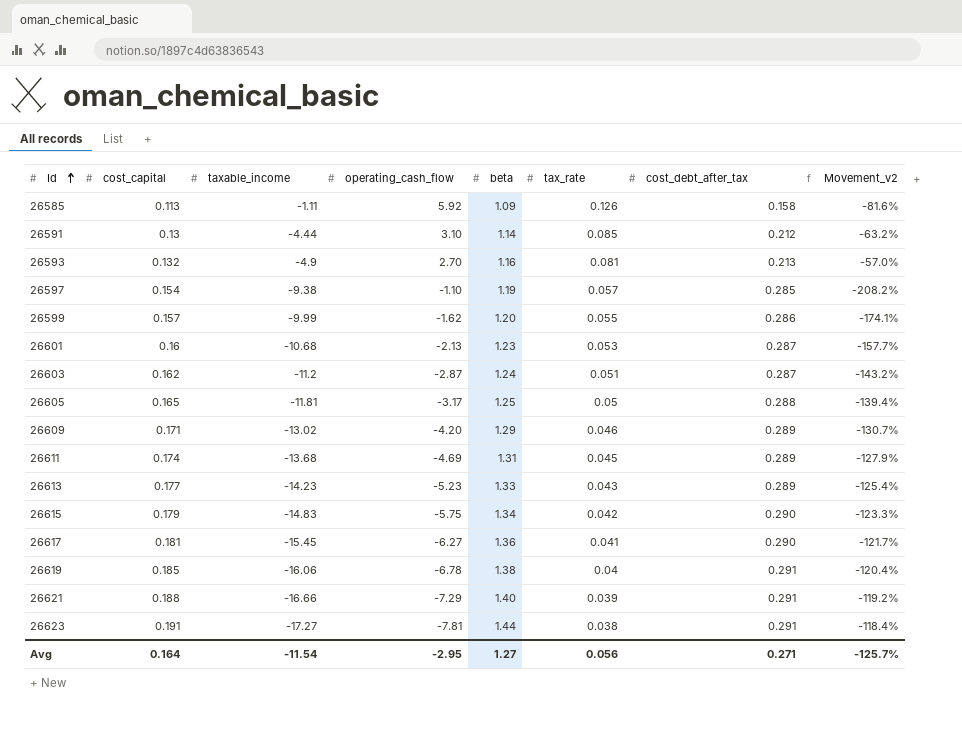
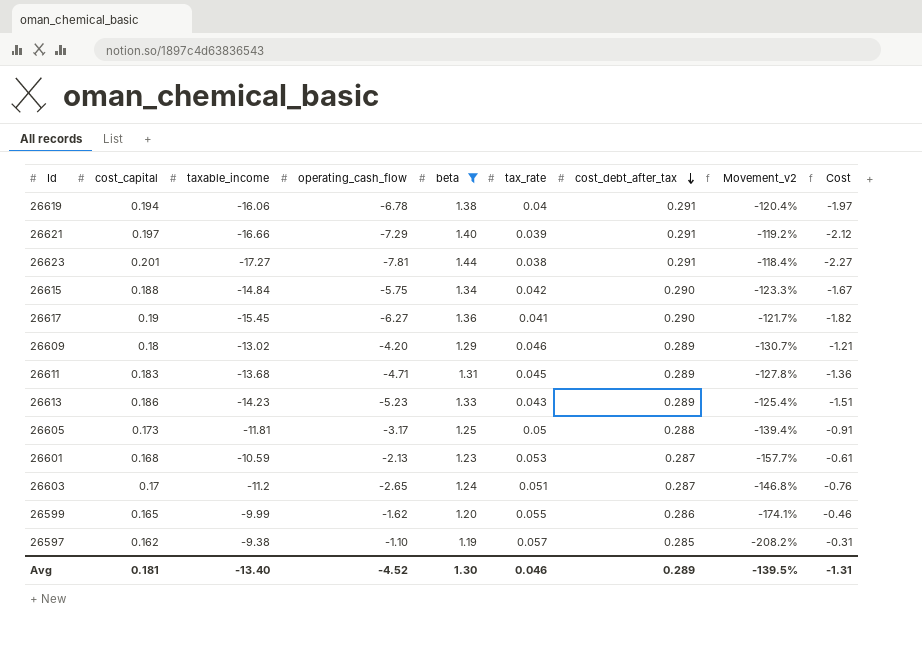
filter: none -> beta >= 1.19
row order: Id ascending -> cost_debt_after_tax descending
column Cost | formula: none -> [operating_cash_flow] * [cost_debt_after_tax]
26619 | cost_capital: 0.185 -> 0.194
26621 | cost_capital: 0.188 -> 0.197
26623 | cost_capital: 0.191 -> 0.201
26615 | cost_capital: 0.179 -> 0.188
26615 | taxable_income: -14.83 -> -14.84
26617 | cost_capital: 0.181 -> 0.19
26609 | cost_capital: 0.171 -> 0.18
26611 | cost_capital: 0.174 -> 0.183
26611 | operating_cash_flow: -4.69 -> -4.71
26611 | Movement_v2: -127.9% -> -127.8%
26613 | cost_capital: 0.177 -> 0.186
26605 | cost_capital: 0.165 -> 0.173
26601 | cost_capital: 0.16 -> 0.168
26601 | taxable_income: -10.68 -> -10.59
26603 | cost_capital: 0.162 -> 0.17
26603 | operating_cash_flow: -2.87 -> -2.65
26603 | Movement_v2: -143.2% -> -146.8%
26599 | cost_capital: 0.157 -> 0.165
26597 | cost_capital: 0.154 -> 0.162
Avg | cost_capital: 0.164 -> 0.181
Avg | taxable_income: -11.54 -> -13.40
Avg | operating_cash_flow: -2.95 -> -4.52
Avg | beta: 1.27 -> 1.30
Avg | tax_rate: 0.056 -> 0.046
Avg | cost_debt_after_tax: 0.271 -> 0.289
Avg | Movement_v2: -125.7% -> -139.5%

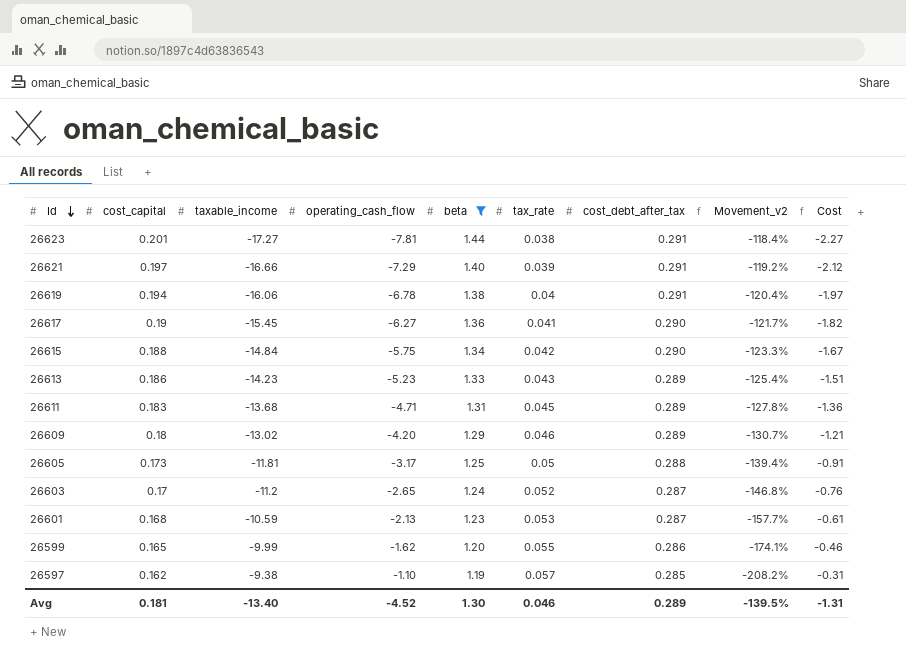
row order: cost_debt_after_tax descending -> Id descending
26603 | tax_rate: 0.051 -> 0.052

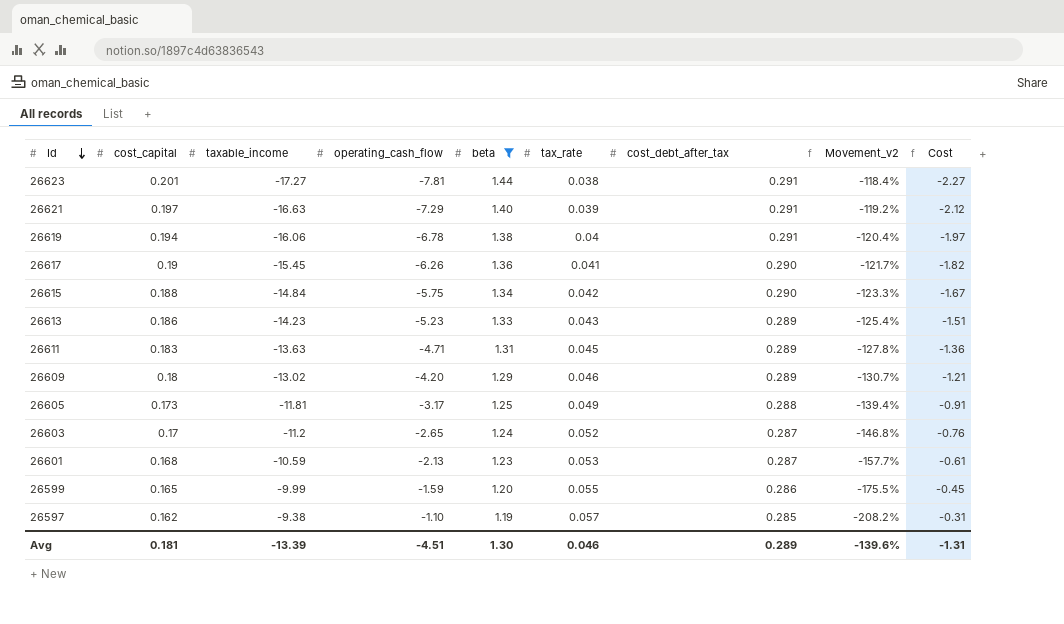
26621 | taxable_income: -16.66 -> -16.63
26617 | operating_cash_flow: -6.27 -> -6.26
26611 | taxable_income: -13.68 -> -13.63
26605 | tax_rate: 0.05 -> 0.049
26599 | operating_cash_flow: -1.62 -> -1.59
26599 | Movement_v2: -174.1% -> -175.5%
26599 | Cost: -0.46 -> -0.45
Avg | taxable_income: -13.40 -> -13.39
Avg | operating_cash_flow: -4.52 -> -4.51
Avg | Movement_v2: -139.5% -> -139.6%

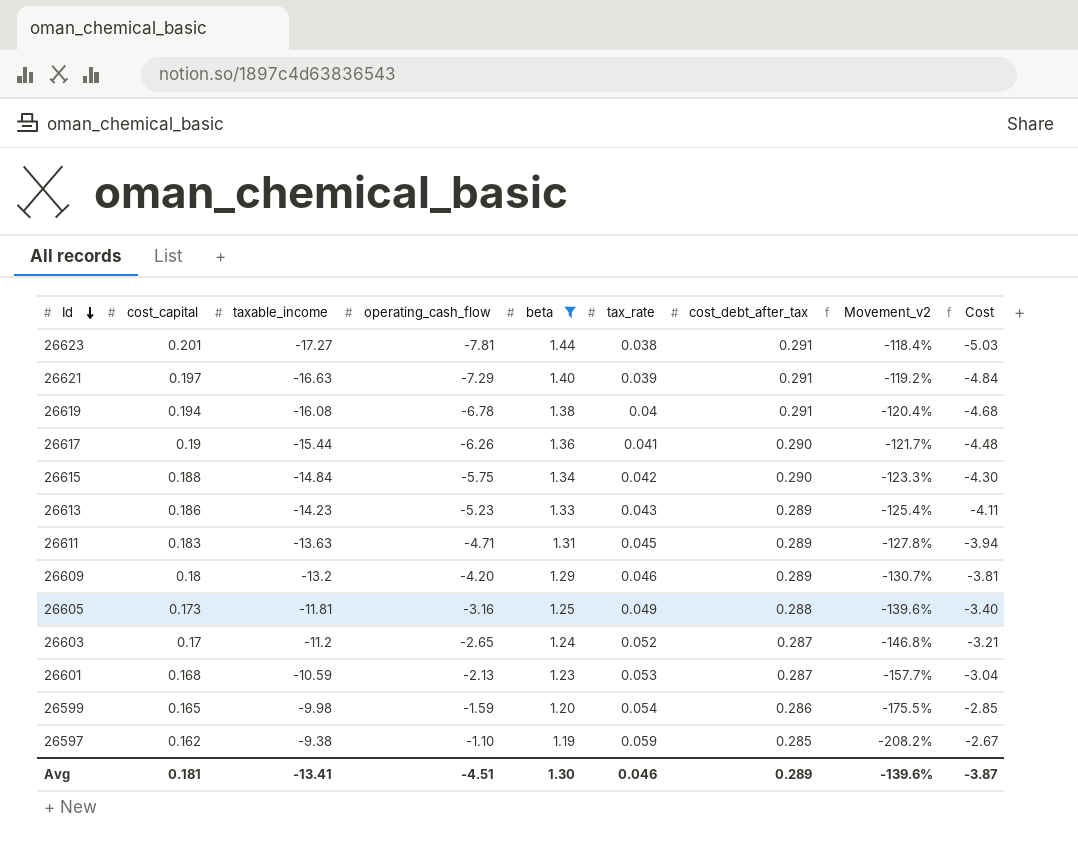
column Cost | formula: [operating_cash_flow] * [cost_debt_after_tax] -> [taxable_income] * [cost_debt_after_tax]
26619 | taxable_income: -16.06 -> -16.08
26617 | taxable_income: -15.45 -> -15.44
26609 | taxable_income: -13.02 -> -13.2
26605 | operating_cash_flow: -3.17 -> -3.16
26605 | Movement_v2: -139.4% -> -139.6%
26599 | taxable_income: -9.99 -> -9.98
26599 | tax_rate: 0.055 -> 0.054
26597 | tax_rate: 0.057 -> 0.059
Avg | taxable_income: -13.39 -> -13.41
Avg | Cost: -1.31 -> -3.87

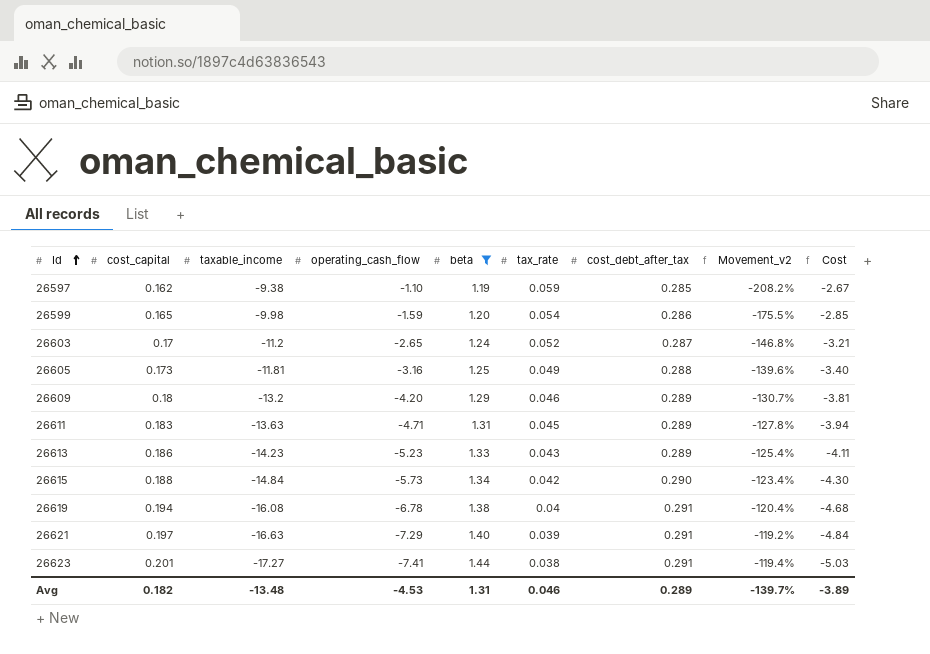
row order: Id descending -> Id ascending
row 26617: 0.19 | -15.44 | -6.26 | 1.36 | 0.041 | 0.290 | -121.7% | -4.48 -> none
row 26601: 0.168 | -10.59 | -2.13 | 1.23 | 0.053 | 0.287 | -157.7% | -3.04 -> none
26615 | operating_cash_flow: -5.75 -> -5.73
26615 | Movement_v2: -123.3% -> -123.4%
26623 | operating_cash_flow: -7.81 -> -7.41
26623 | Movement_v2: -118.4% -> -119.4%
Avg | cost_capital: 0.181 -> 0.182
Avg | taxable_income: -13.41 -> -13.48
Avg | operating_cash_flow: -4.51 -> -4.53
Avg | beta: 1.30 -> 1.31
Avg | Movement_v2: -139.6% -> -139.7%
Avg | Cost: -3.87 -> -3.89

